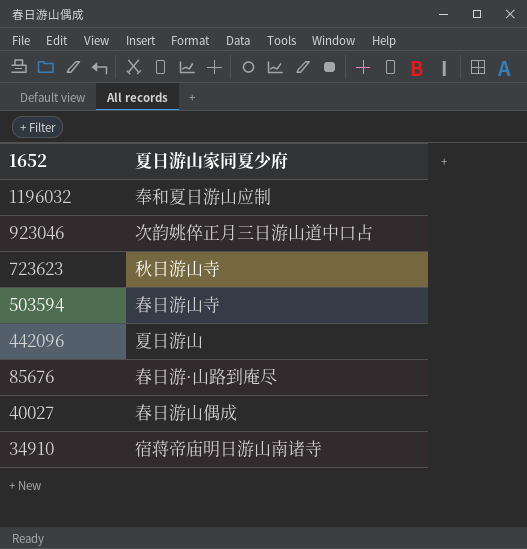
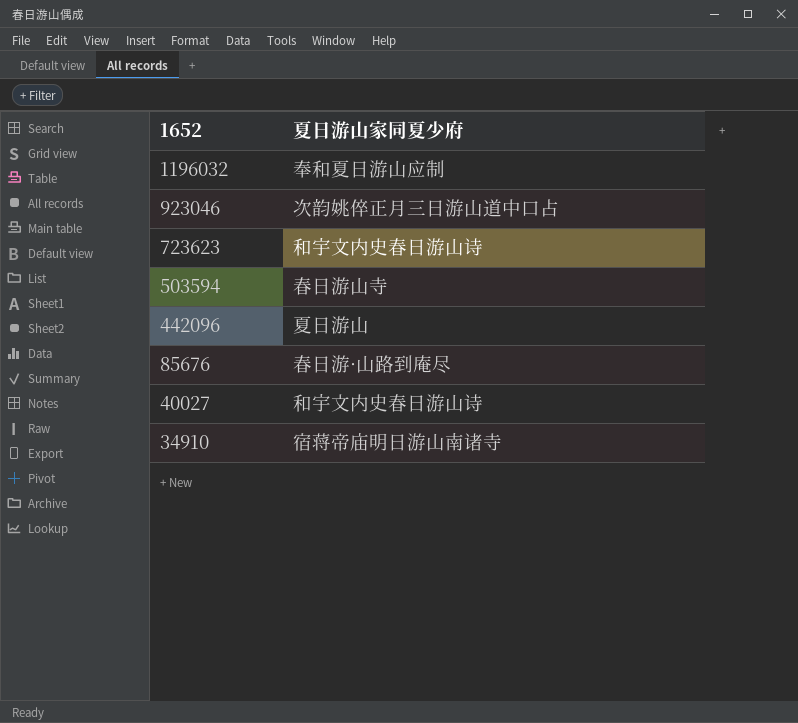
723623 | 夏日游山家同夏少府: 秋日游山寺 -> 和宇文内史春日游山诗
40027 | 夏日游山家同夏少府: 春日游山偶成 -> 和宇文内史春日游山诗

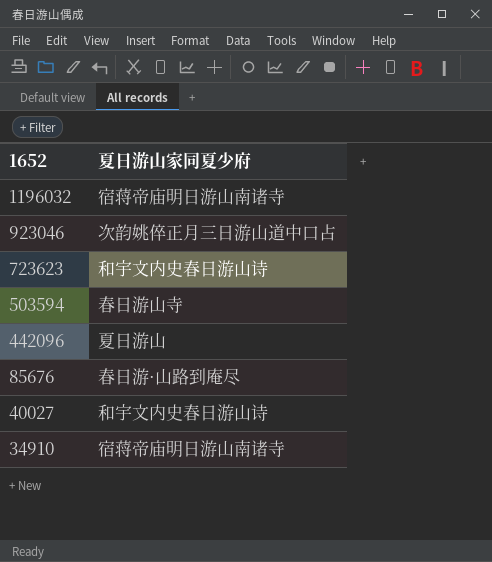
1196032 | 夏日游山家同夏少府: 奉和夏日游山应制 -> 宿蒋帝庙明日游山南诸寺

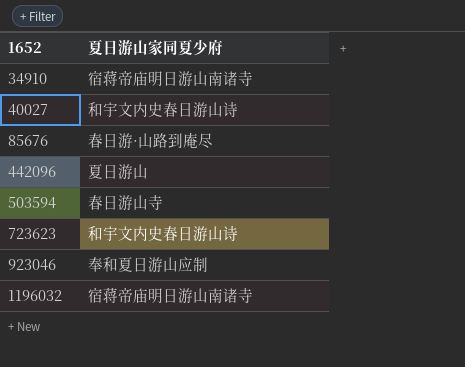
row order: 1652 descending -> 1652 ascending
923046 | 夏日游山家同夏少府: 次韵姚倅正月三日游山道中口占 -> 奉和夏日游山应制

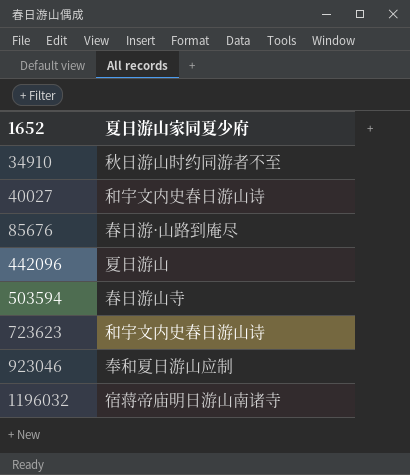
34910 | 夏日游山家同夏少府: 宿蒋帝庙明日游山南诸寺 -> 秋日游山时约同游者不至

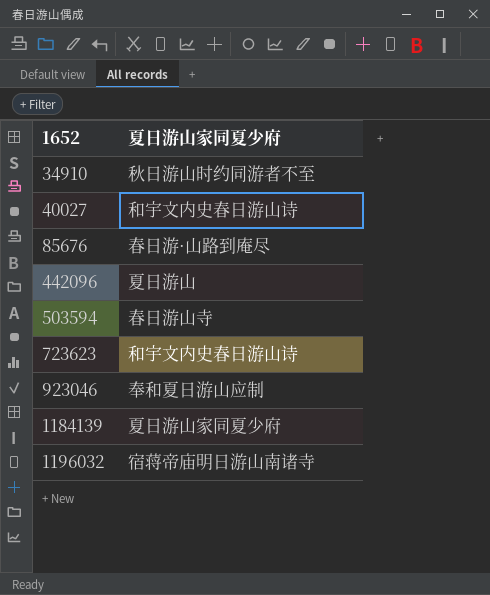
row 1184139: none -> 夏日游山家同夏少府

